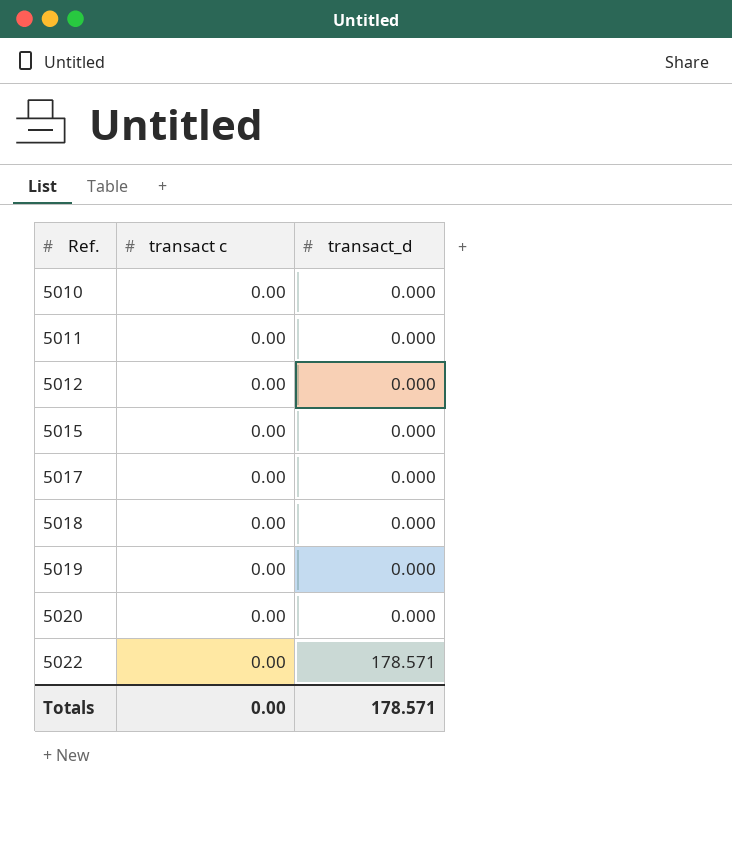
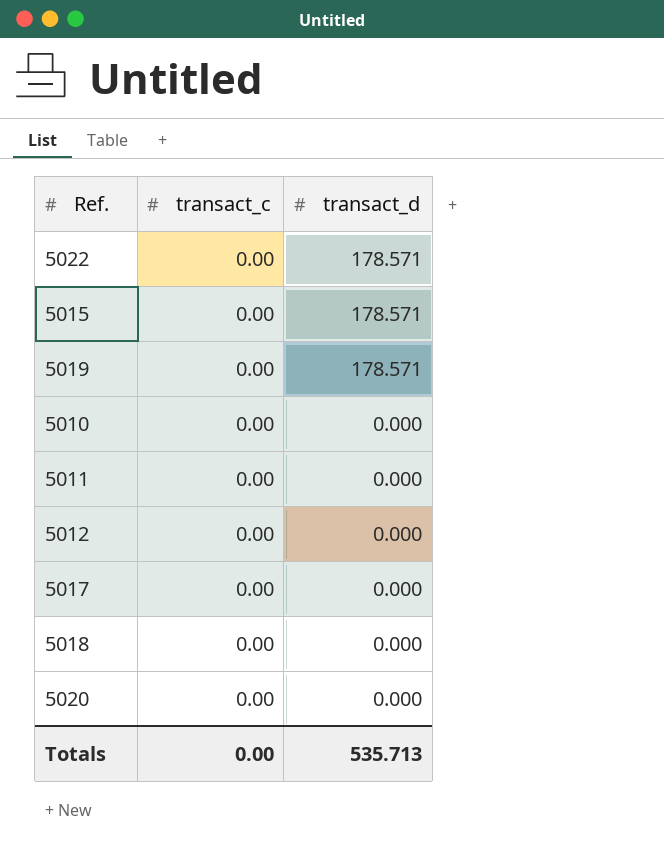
row order: Ref. ascending -> transact_d descending
column name: transact c -> transact_c
5015 | transact_d: 0.000 -> 178.571
5019 | transact_d: 0.000 -> 178.571
Totals | transact_d: 178.571 -> 535.713

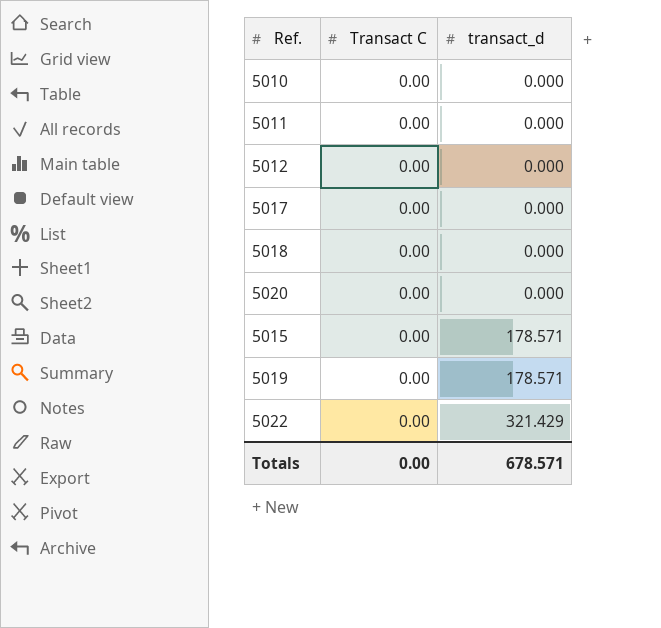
row order: transact_d descending -> transact_d ascending
column name: transact_c -> Transact C
5022 | transact_d: 178.571 -> 321.429
Totals | transact_d: 535.713 -> 678.571

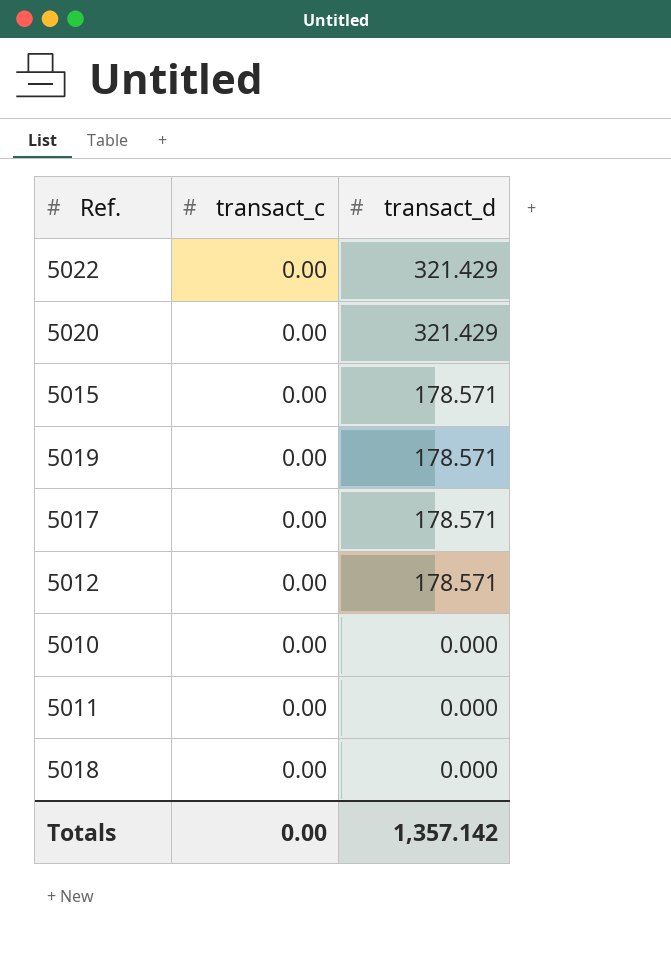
row order: transact_d ascending -> transact_d descending
column name: Transact C -> transact_c
5020 | transact_d: 0.000 -> 321.429
5017 | transact_d: 0.000 -> 178.571
5012 | transact_d: 0.000 -> 178.571
Totals | transact_d: 678.571 -> 1,357.142

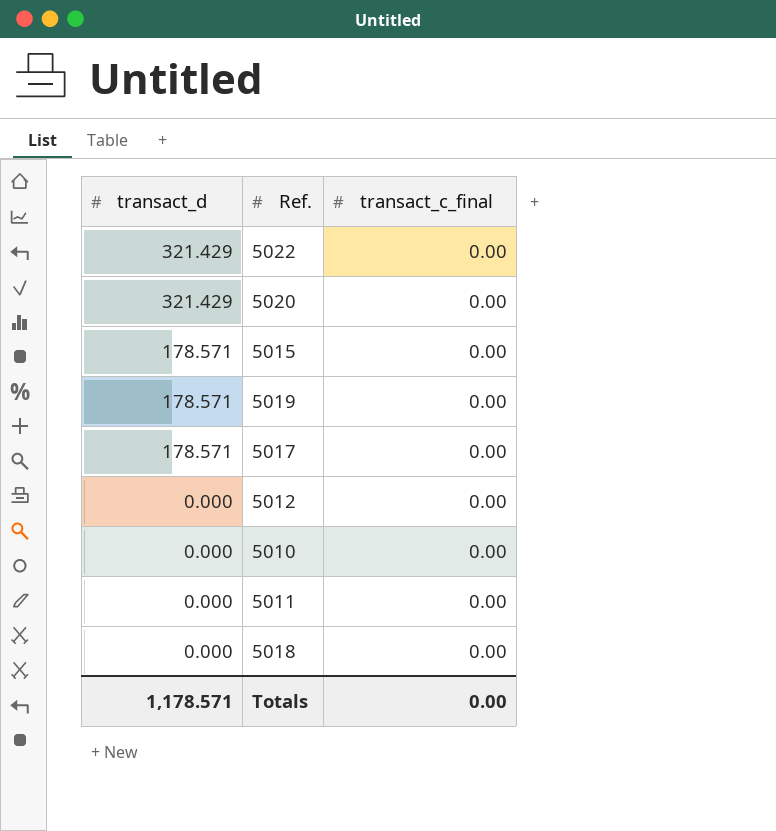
column transact_d | position: 3 -> 1
column name: transact_c -> transact_c_final
5012 | transact_d: 178.571 -> 0.000
Totals | transact_d: 1,357.142 -> 1,178.571

